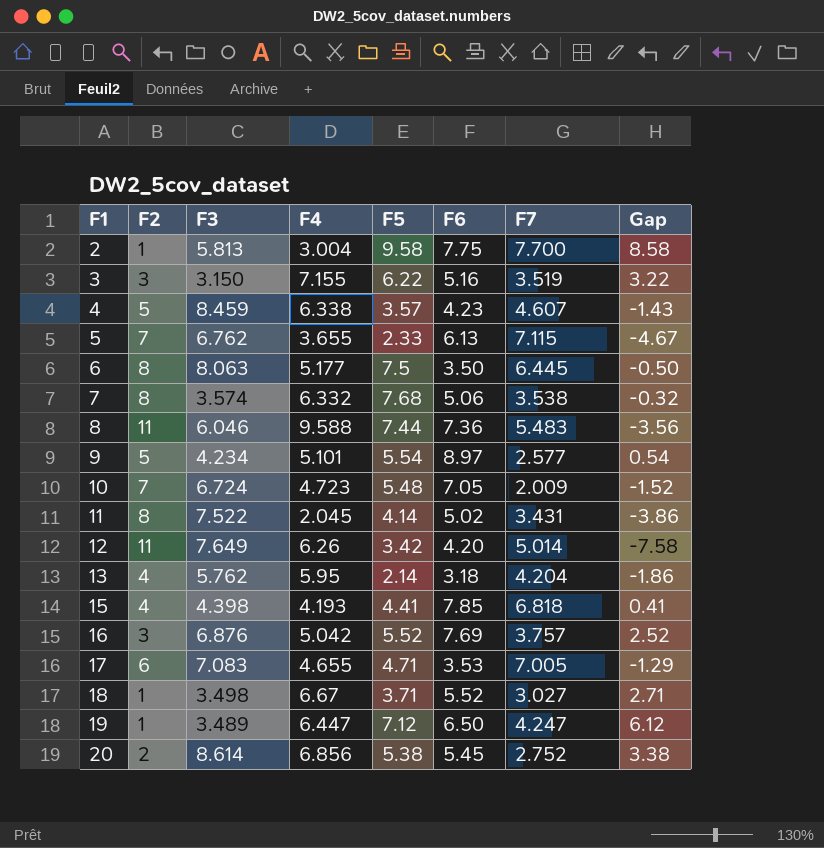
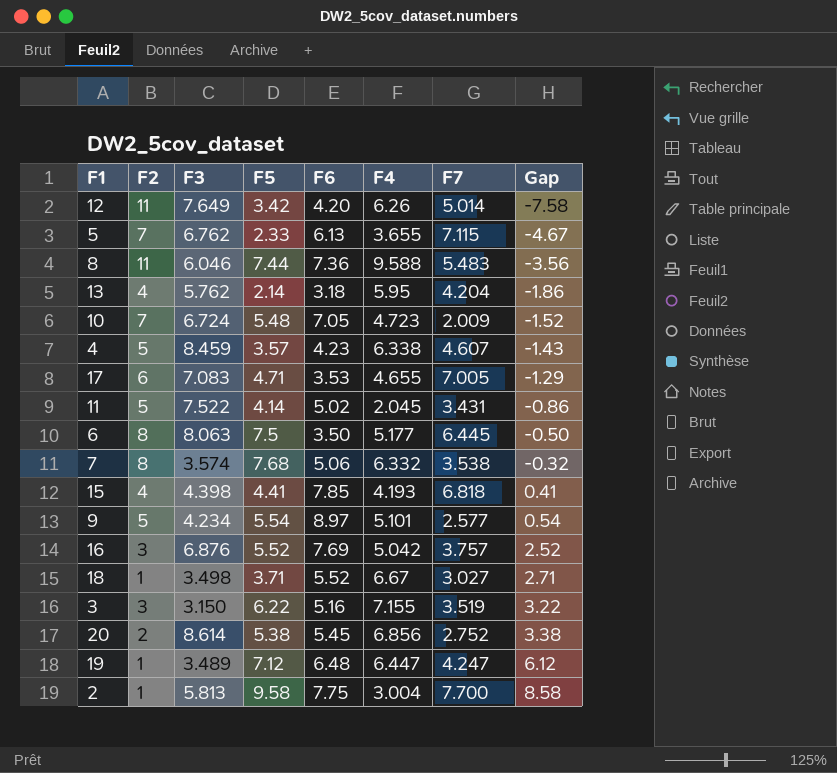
row order: F1 ascending -> Gap ascending
column F4 | position: 4 -> 6
11 | F2: 8 -> 5
11 | Gap: -3.86 -> -0.86
19 | F6: 6.50 -> 6.48

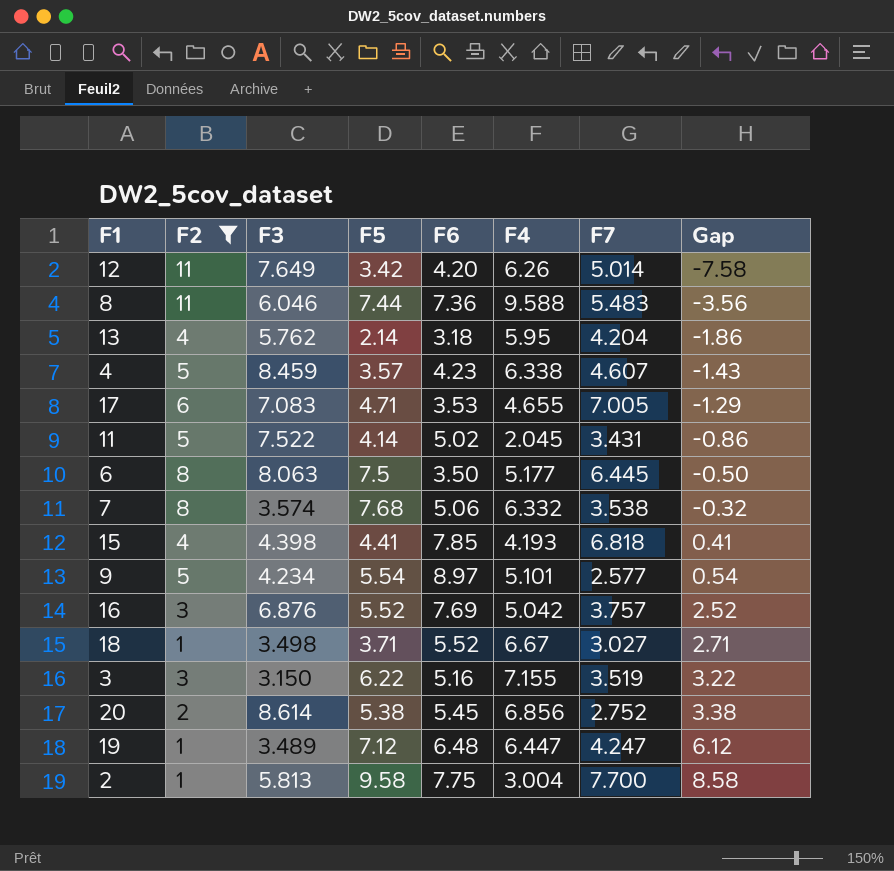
filter: none -> F2 != 7

